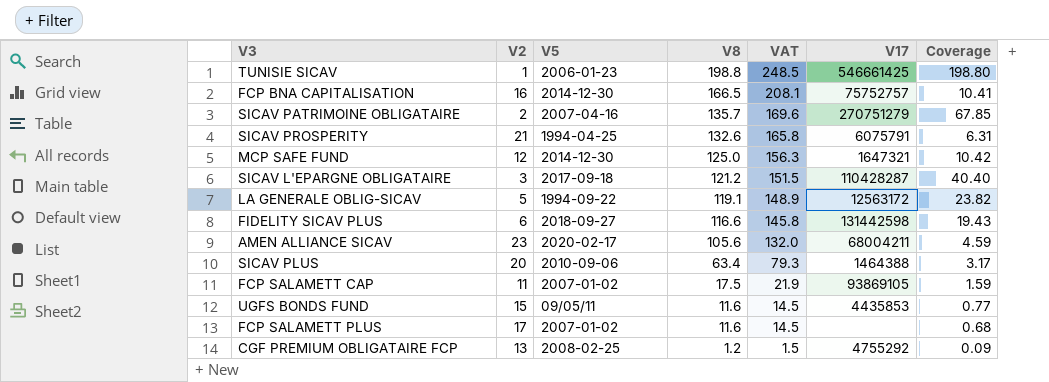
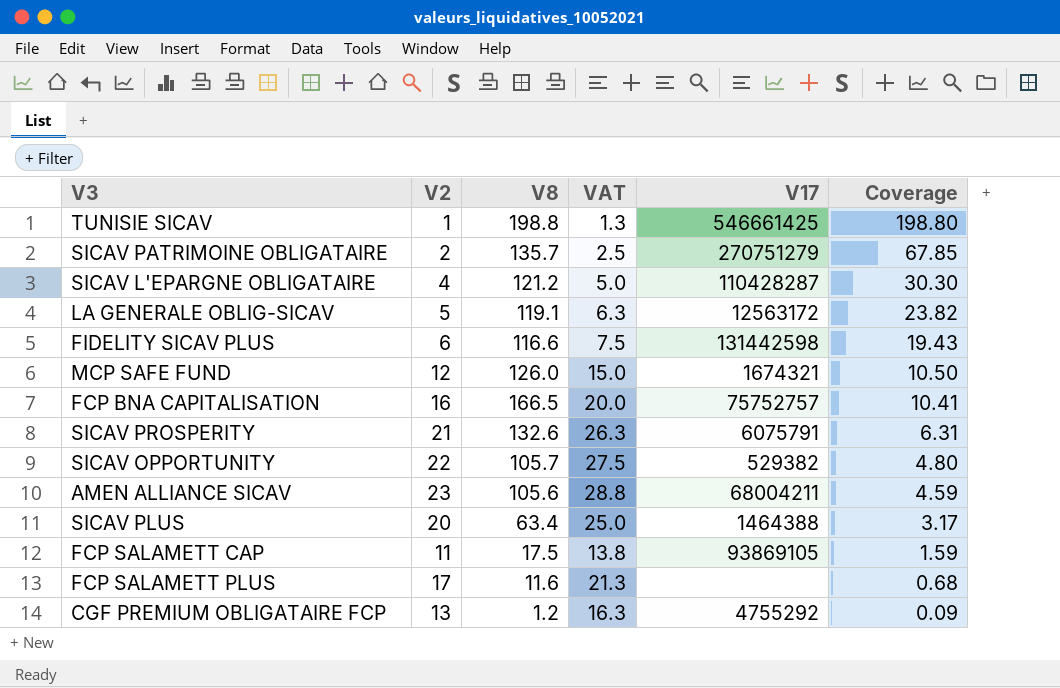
row order: V8 descending -> Coverage descending
column V5 | position: 3 -> none
column VAT | formula: [V8] * 1.25 -> [V2] * 1.25
row UGFS BONDS FUND: 15 | 09/05/11 | 11.6 | 14.5 | 4435853 | 0.77 -> none
SICAV L'EPARGNE OBLIGATAIRE | V2: 3 -> 4
SICAV L'EPARGNE OBLIGATAIRE | Coverage: 40.40 -> 30.30
MCP SAFE FUND | V8: 125.0 -> 126.0
MCP SAFE FUND | V17: 1647321 -> 1674321
MCP SAFE FUND | Coverage: 10.42 -> 10.50
row SICAV OPPORTUNITY: none -> 22 | 105.7 | 27.5 | 529382 | 4.80

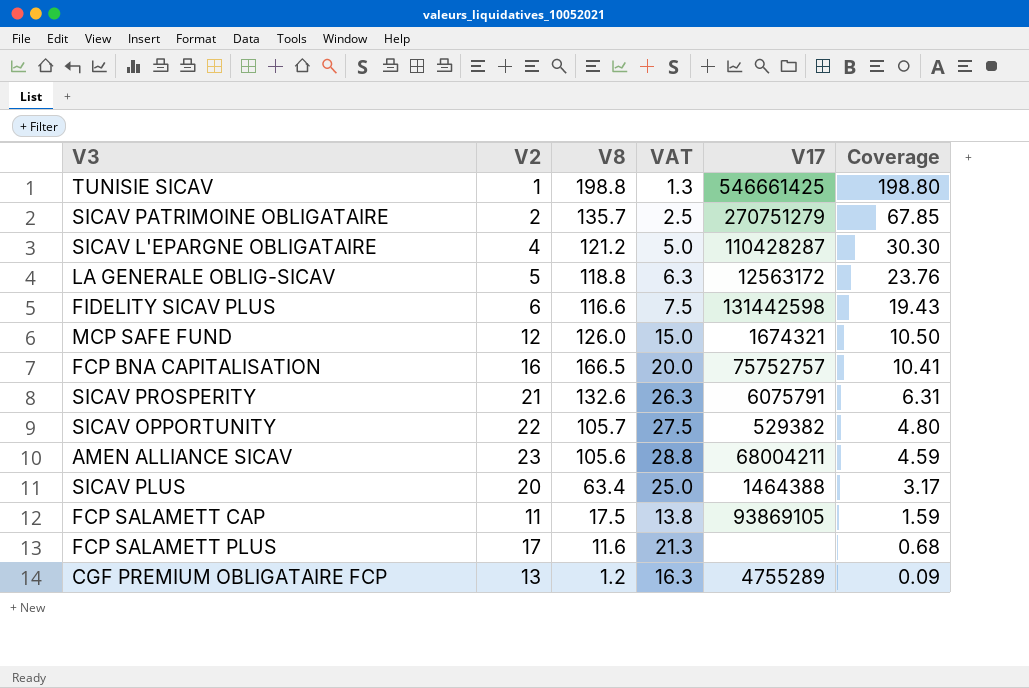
LA GENERALE OBLIG-SICAV | V8: 119.1 -> 118.8
LA GENERALE OBLIG-SICAV | Coverage: 23.82 -> 23.76
CGF PREMIUM OBLIGATAIRE FCP | V17: 4755292 -> 4755289

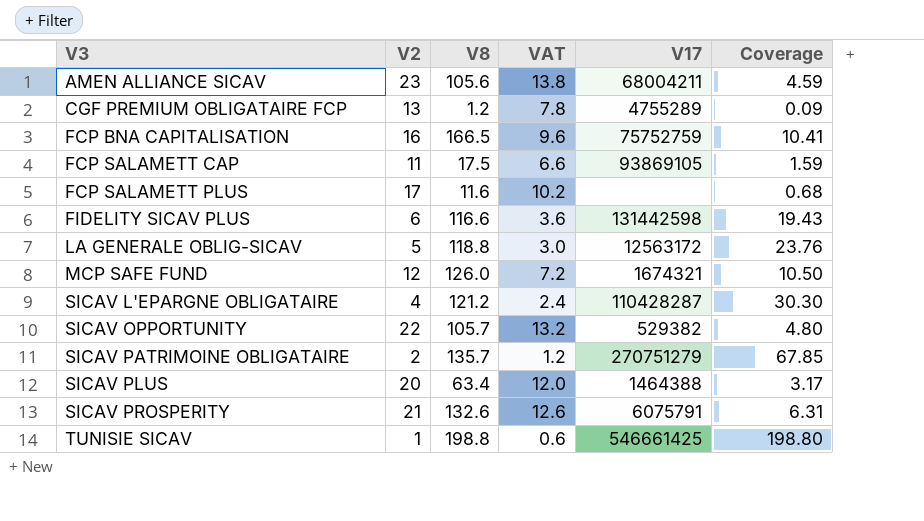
row order: Coverage descending -> V3 ascending
column VAT | formula: [V2] * 1.25 -> [V2] * 0.6
FCP BNA CAPITALISATION | V17: 75752757 -> 75752759

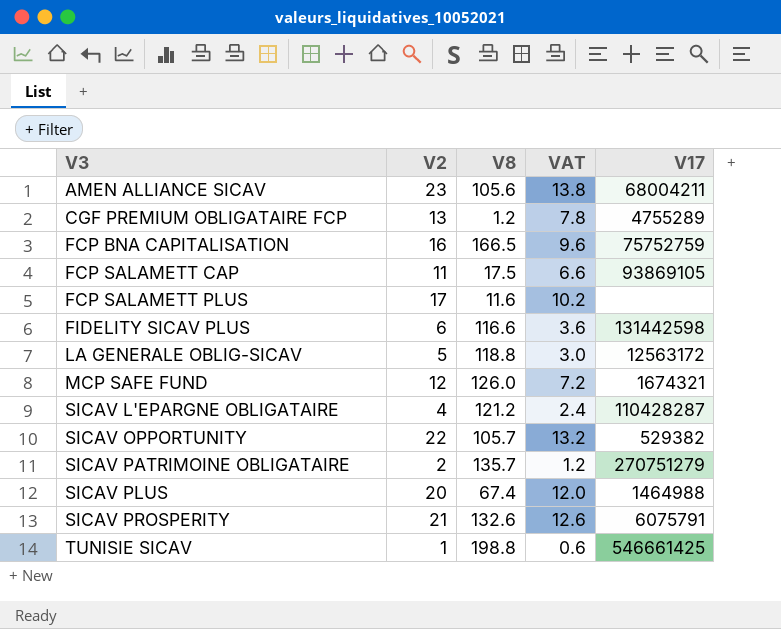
column Coverage | formula: [V8] / [V2] -> none
SICAV PLUS | V8: 63.4 -> 67.4
SICAV PLUS | V17: 1464388 -> 1464988

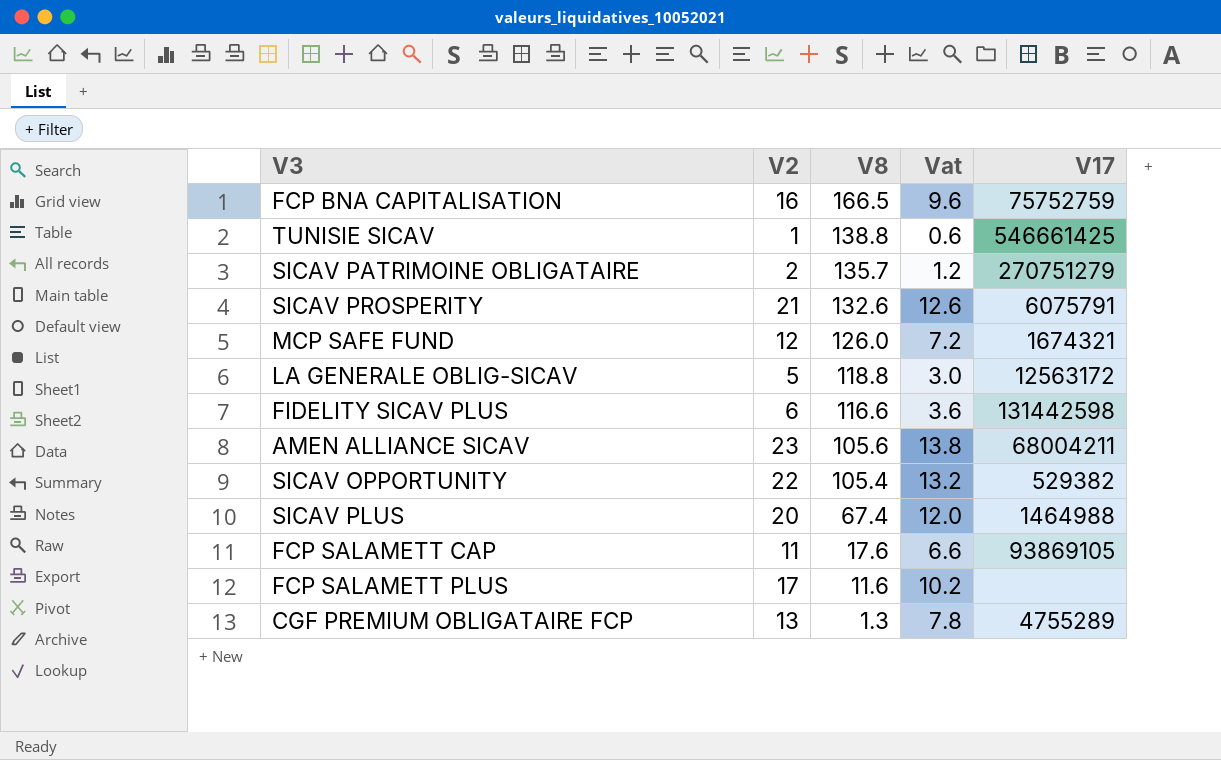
row order: V3 ascending -> V8 descending
column name: VAT -> Vat
row SICAV L'EPARGNE OBLIGATAIRE: 4 | 121.2 | 2.4 | 110428287 -> none
TUNISIE SICAV | V8: 198.8 -> 138.8
SICAV OPPORTUNITY | V8: 105.7 -> 105.4
FCP SALAMETT CAP | V8: 17.5 -> 17.6
CGF PREMIUM OBLIGATAIRE FCP | V8: 1.2 -> 1.3

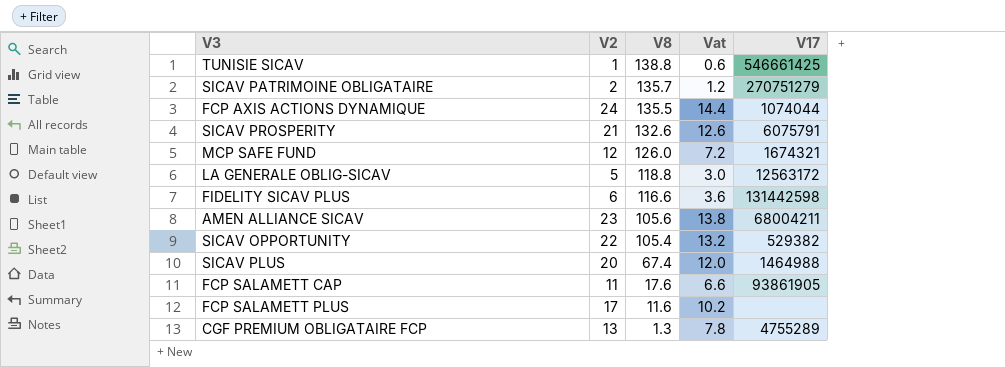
row FCP BNA CAPITALISATION: 16 | 166.5 | 9.6 | 75752759 -> none
row FCP AXIS ACTIONS DYNAMIQUE: none -> 24 | 135.5 | 14.4 | 1074044
FCP SALAMETT CAP | V17: 93869105 -> 93861905

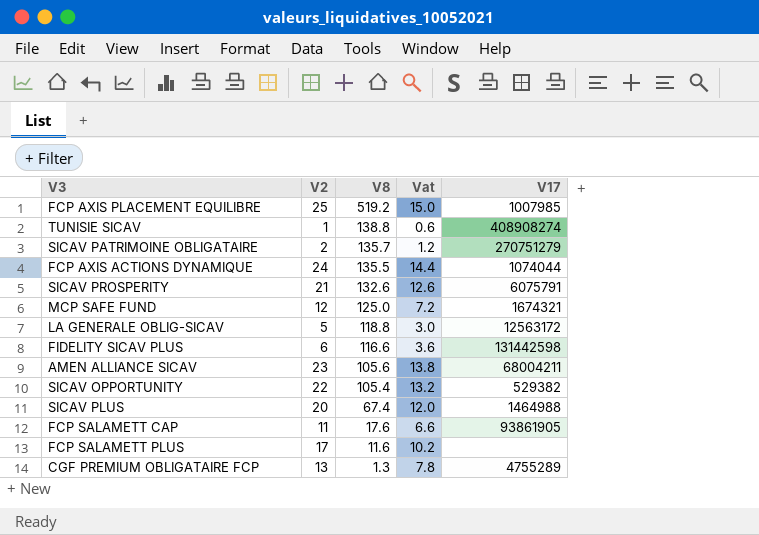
row FCP AXIS PLACEMENT EQUILIBRE: none -> 25 | 519.2 | 15.0 | 1007985
TUNISIE SICAV | V17: 546661425 -> 408908274
MCP SAFE FUND | V8: 126.0 -> 125.0

